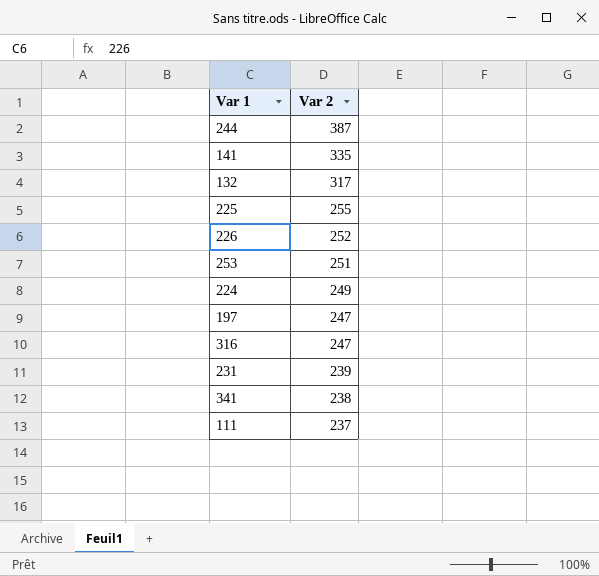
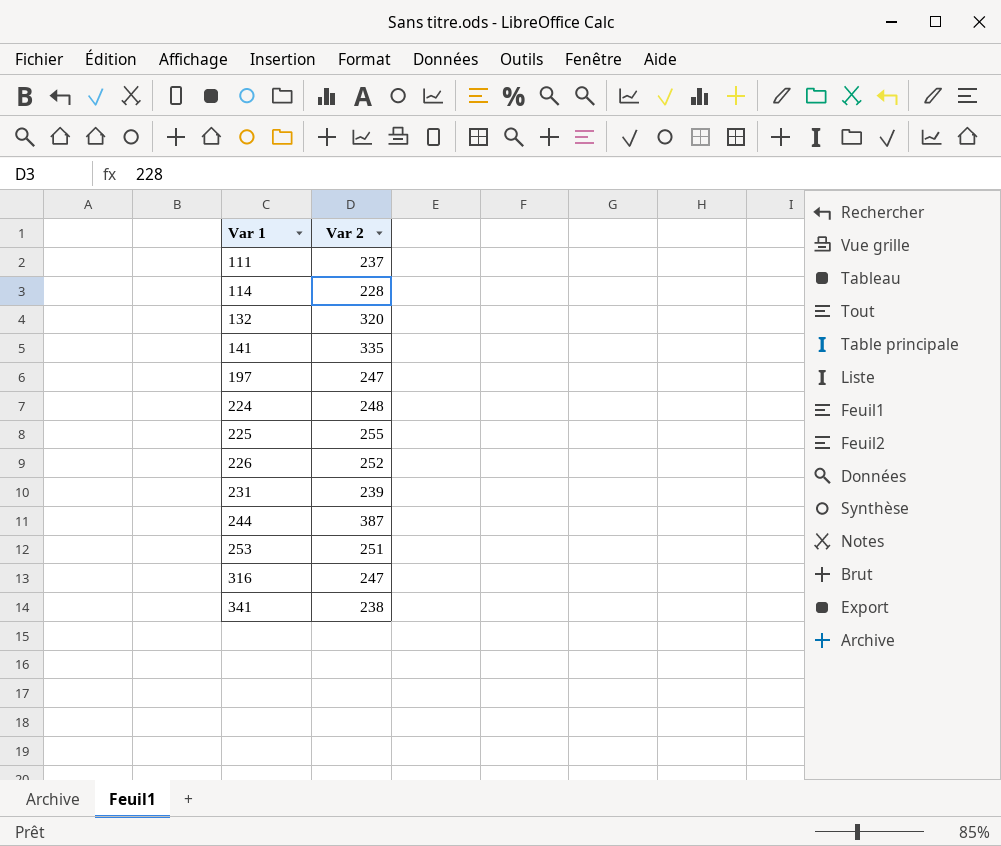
row order: Var 2 descending -> Var 1 ascending
row 114: none -> 228
132 | Var 2: 317 -> 320
224 | Var 2: 249 -> 248

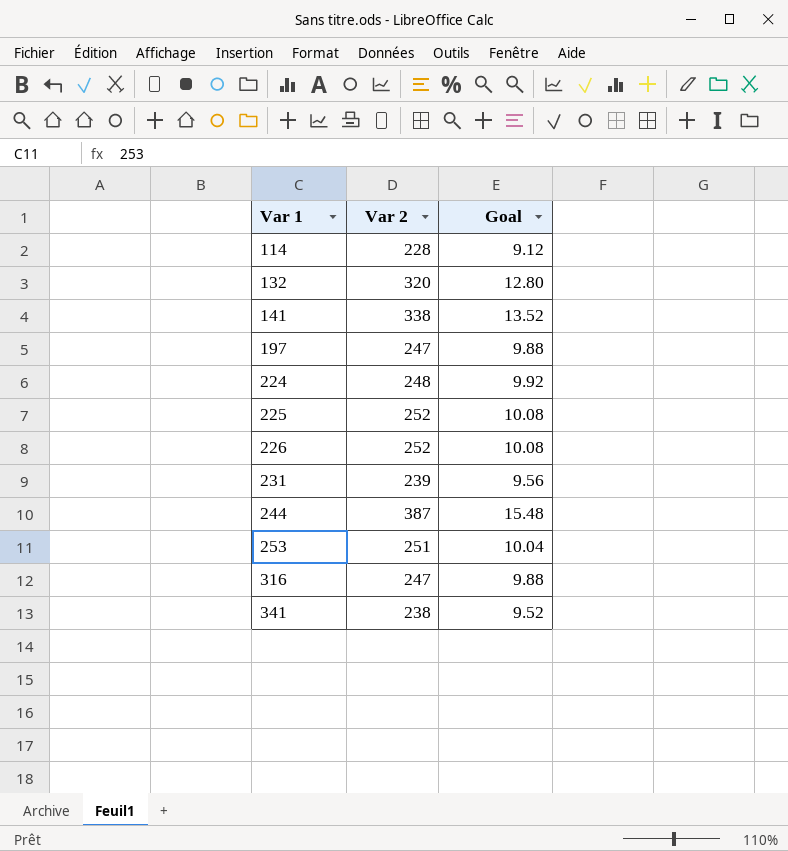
column Goal | formula: none -> [Var 2] * 0.04
row 111: 237 -> none
141 | Var 2: 335 -> 338
225 | Var 2: 255 -> 252

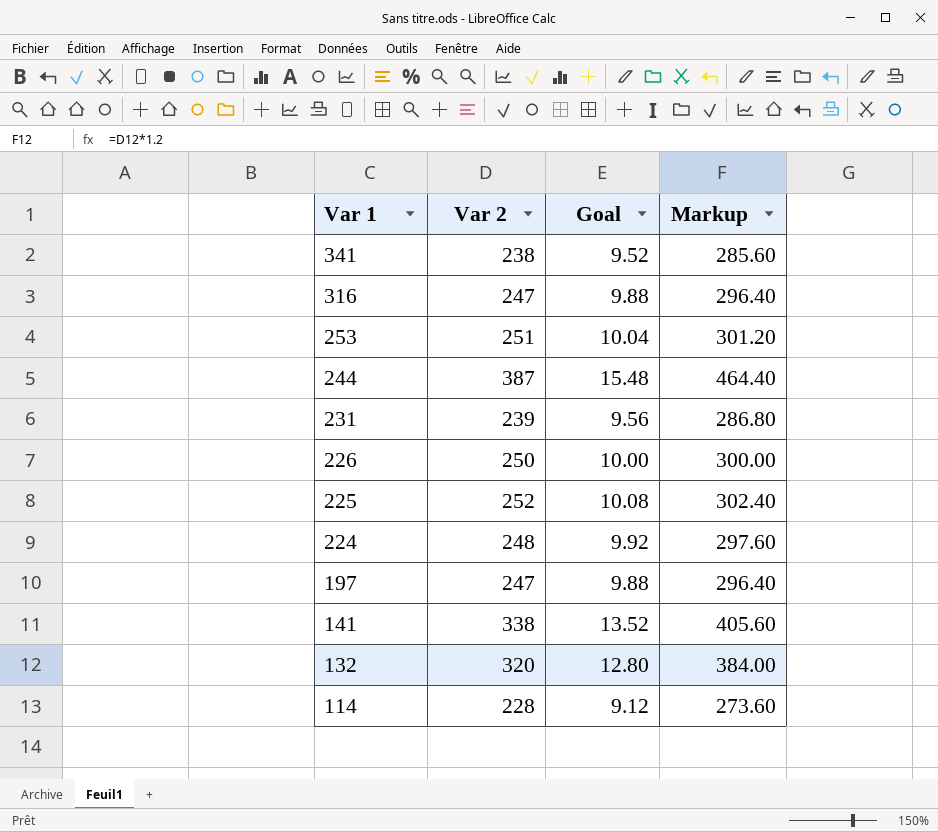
row order: Var 1 ascending -> Var 1 descending
column Markup | formula: none -> [Var 2] * 1.2
226 | Var 2: 252 -> 250
226 | Goal: 10.08 -> 10.00

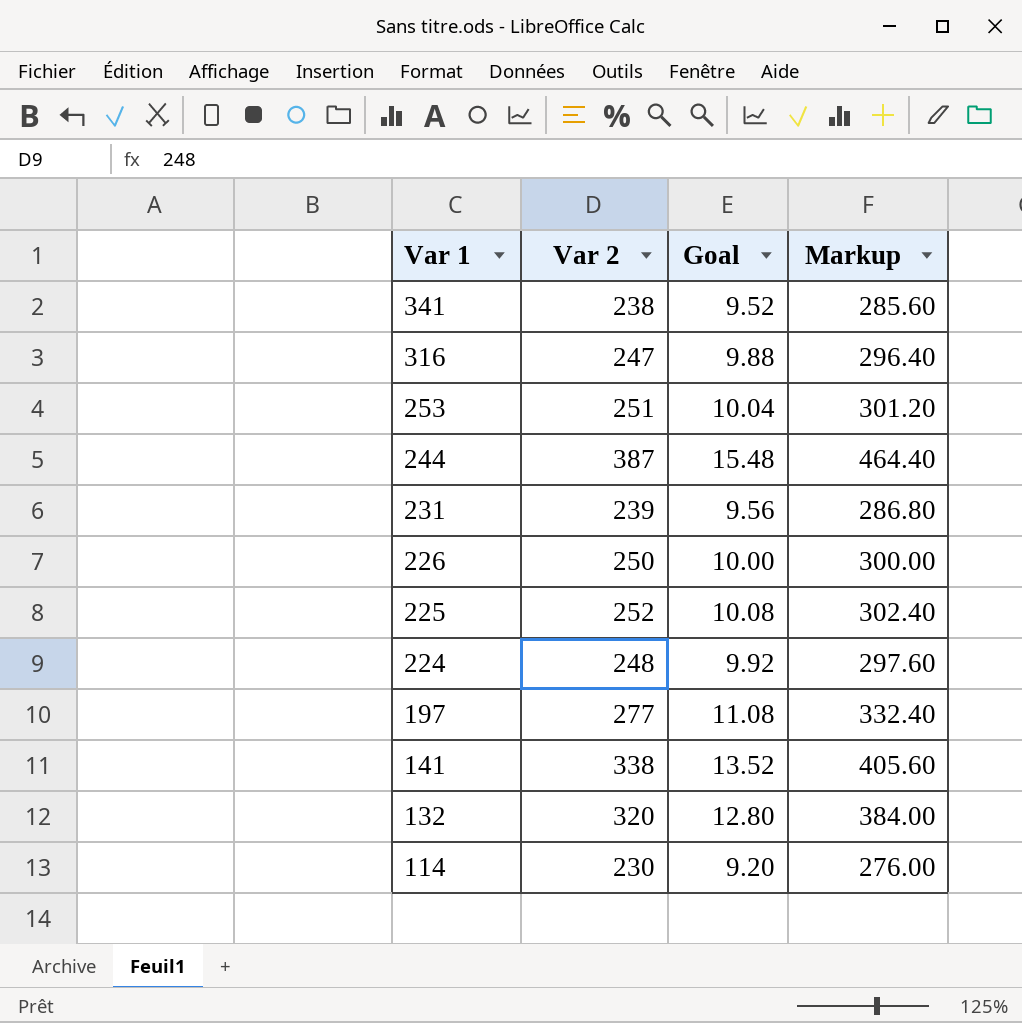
197 | Var 2: 247 -> 277
197 | Goal: 9.88 -> 11.08
197 | Markup: 296.40 -> 332.40
114 | Var 2: 228 -> 230
114 | Goal: 9.12 -> 9.20
114 | Markup: 273.60 -> 276.00

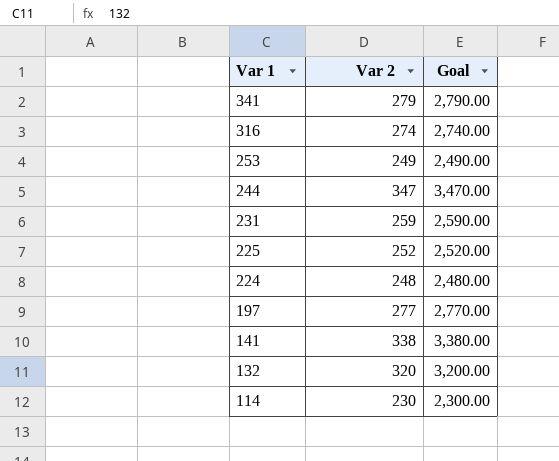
column Markup | formula: [Var 2] * 1.2 -> none
column Goal | formula: [Var 2] * 0.04 -> [Var 2] * 10
row 226: 250 | 10.00 | 300.00 -> none
341 | Var 2: 238 -> 279
316 | Var 2: 247 -> 274
253 | Var 2: 251 -> 249
244 | Var 2: 387 -> 347
231 | Var 2: 239 -> 259

